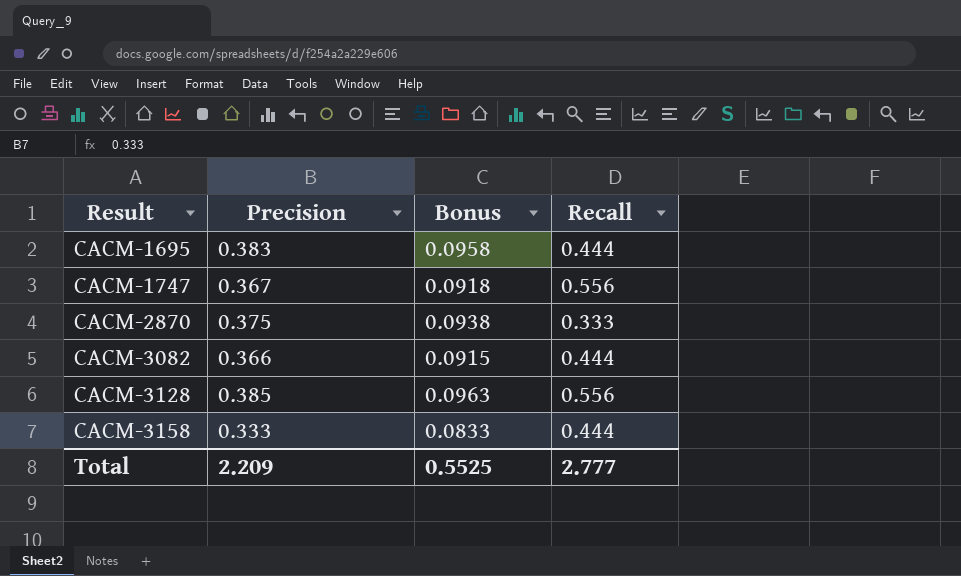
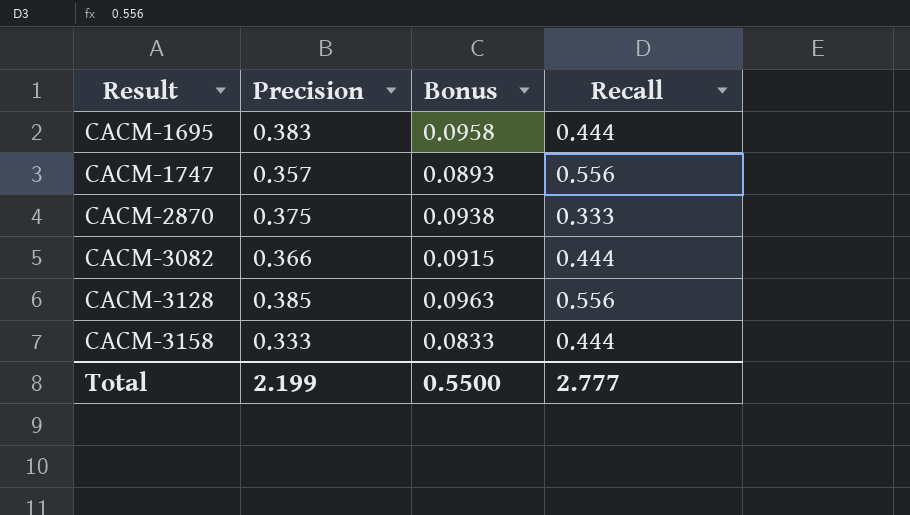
CACM-1747 | Precision: 0.367 -> 0.357
CACM-1747 | Bonus: 0.0918 -> 0.0893
Total | Precision: 2.209 -> 2.199
Total | Bonus: 0.5525 -> 0.5500

